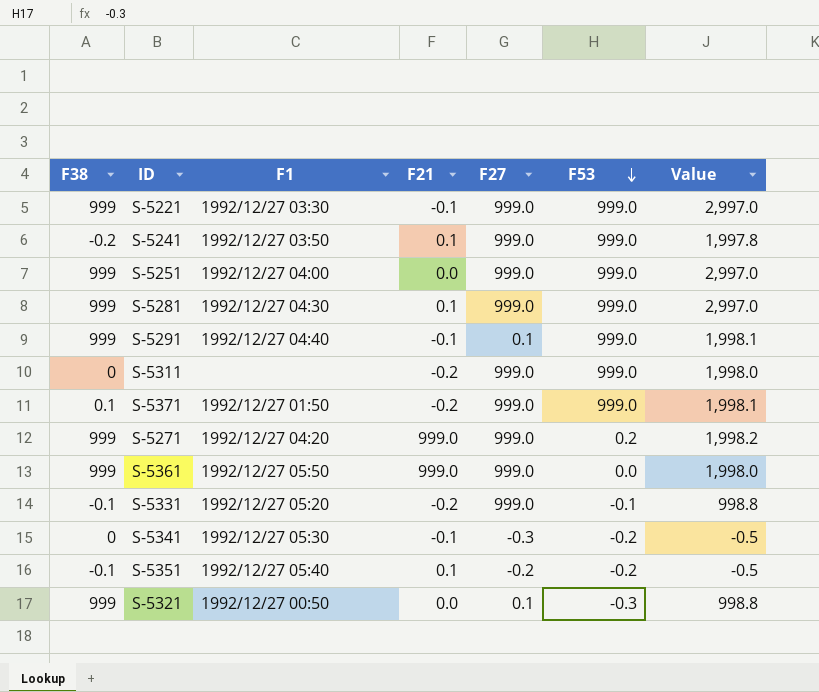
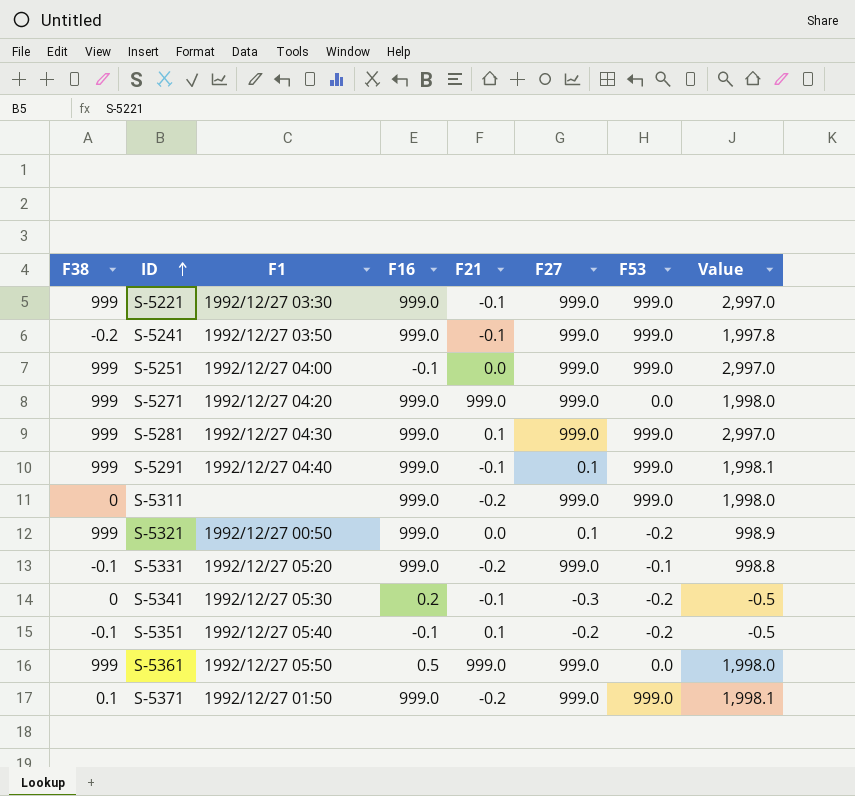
row order: F53 descending -> ID ascending
column F16 | position: none -> 4
S-5241 | F21: 0.1 -> -0.1
S-5271 | F53: 0.2 -> 0.0
S-5271 | Value: 1,998.2 -> 1,998.0
S-5321 | F53: -0.3 -> -0.2
S-5321 | Value: 998.8 -> 998.9

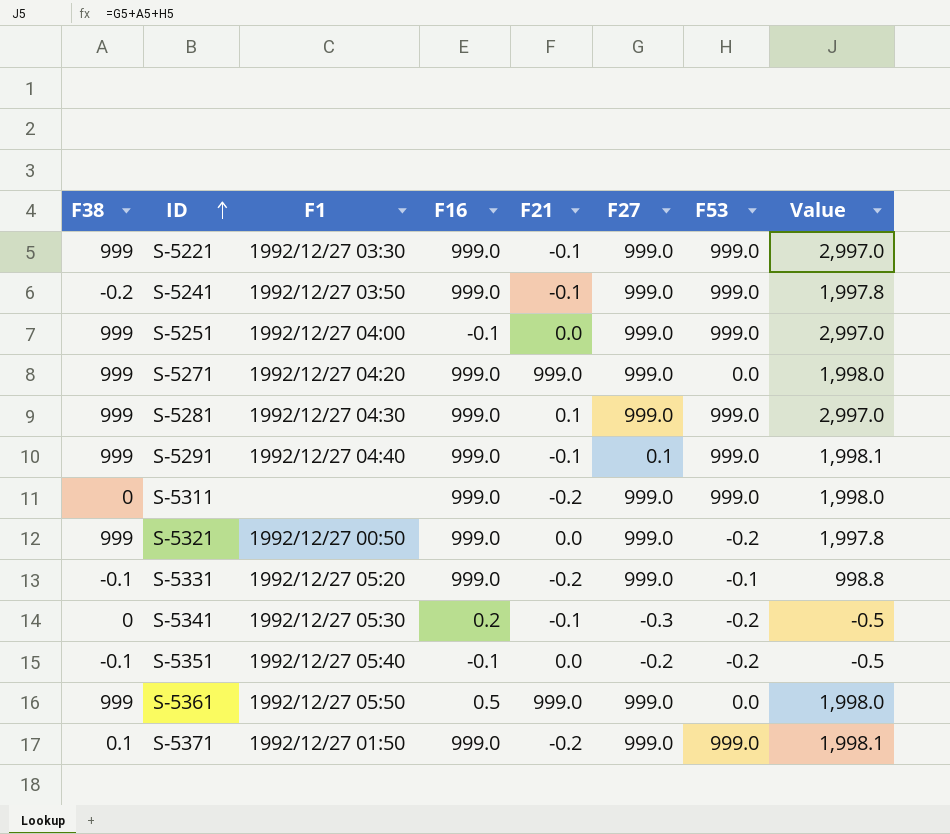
S-5321 | F27: 0.1 -> 999.0
S-5321 | Value: 998.9 -> 1,997.8
S-5351 | F21: 0.1 -> 0.0

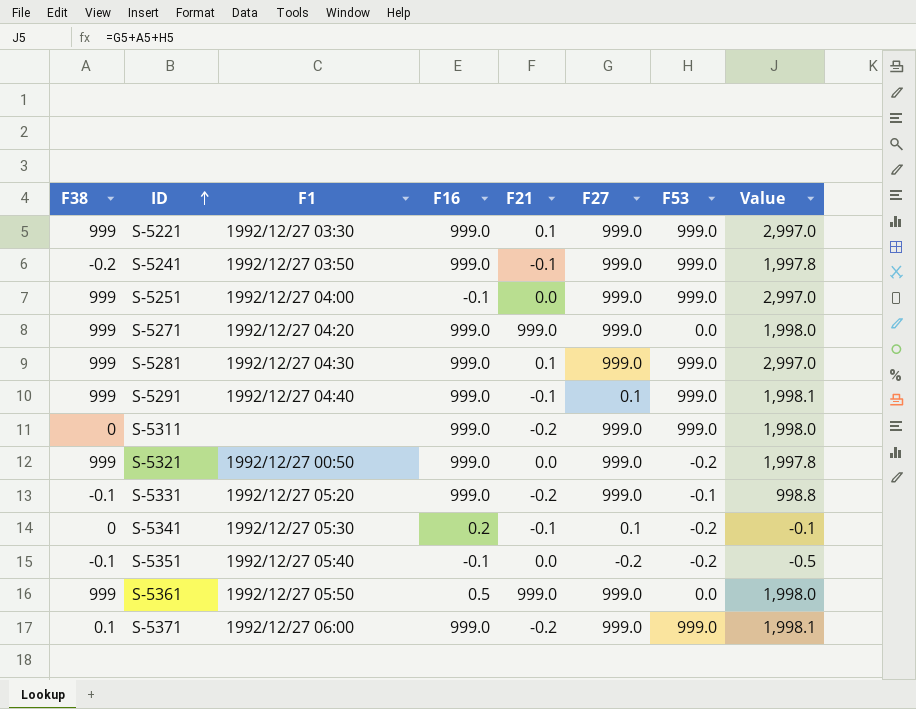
S-5221 | F21: -0.1 -> 0.1
S-5341 | F27: -0.3 -> 0.1
S-5341 | Value: -0.5 -> -0.1
S-5371 | F1: 1992/12/27 01:50 -> 1992/12/27 06:00

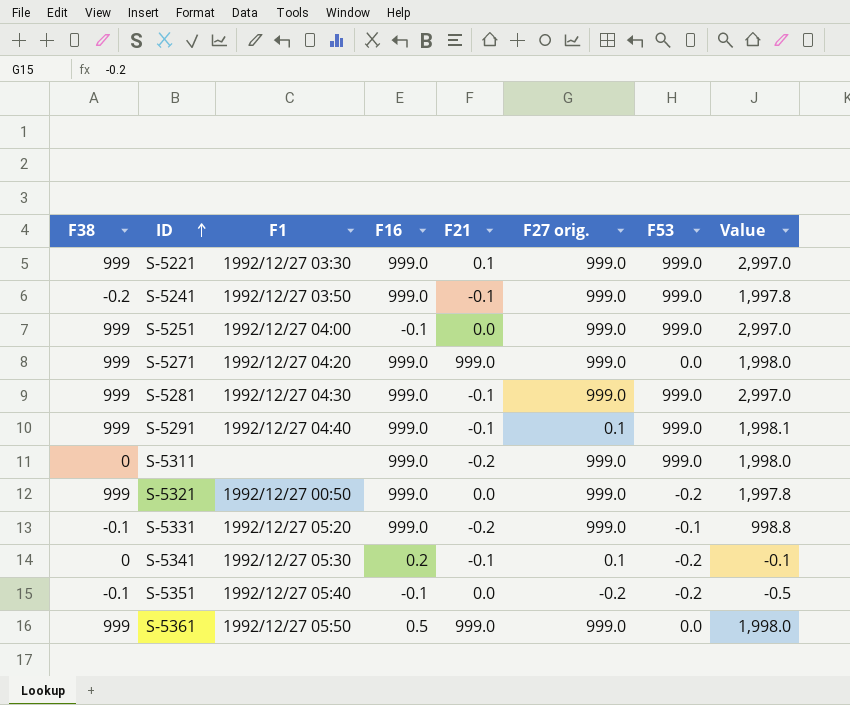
column name: F27 -> F27 orig.
row S-5371: 0.1 | 1992/12/27 06:00 | 999.0 | -0.2 | 999.0 | 999.0 | 1,998.1 -> none
S-5281 | F21: 0.1 -> -0.1

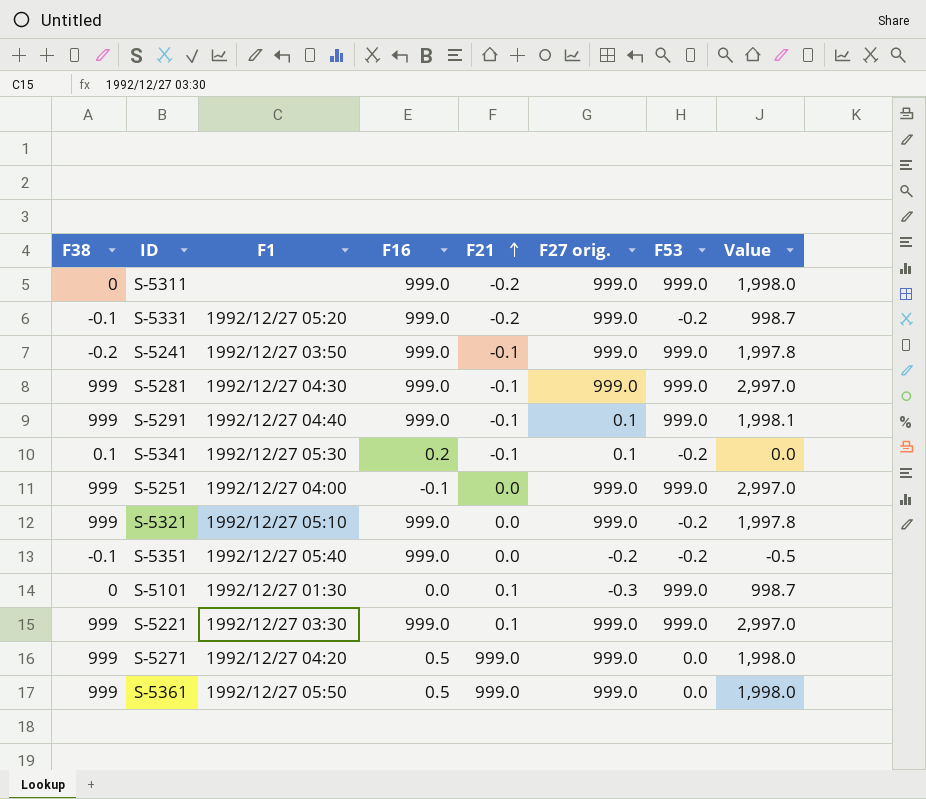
row order: ID ascending -> F21 ascending
S-5331 | F53: -0.1 -> -0.2
S-5331 | Value: 998.8 -> 998.7
S-5341 | F38: 0 -> 0.1
S-5341 | Value: -0.1 -> 0.0
S-5321 | F1: 1992/12/27 00:50 -> 1992/12/27 05:10
S-5351 | F16: -0.1 -> 999.0
row S-5101: none -> 0 | 1992/12/27 01:30 | 0.0 | 0.1 | -0.3 | 999.0 | 998.7
S-5271 | F16: 999.0 -> 0.5

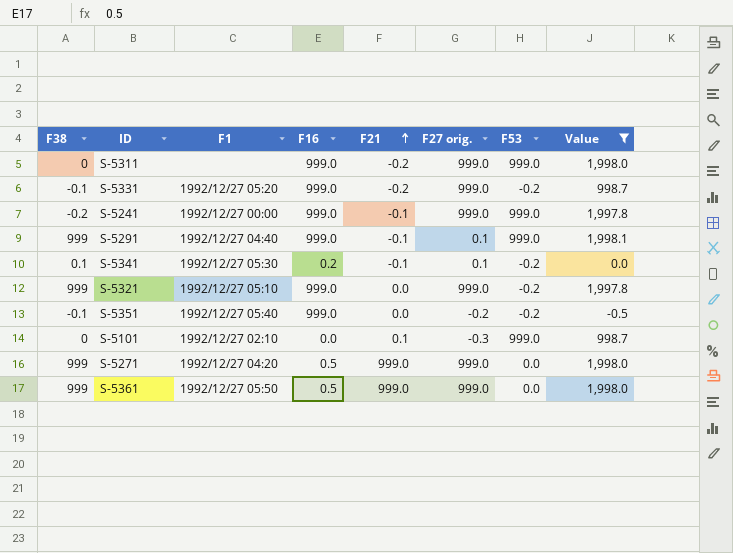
filter: none -> Value != 2,997.0
S-5241 | F1: 1992/12/27 03:50 -> 1992/12/27 00:00
S-5101 | F1: 1992/12/27 01:30 -> 1992/12/27 02:10

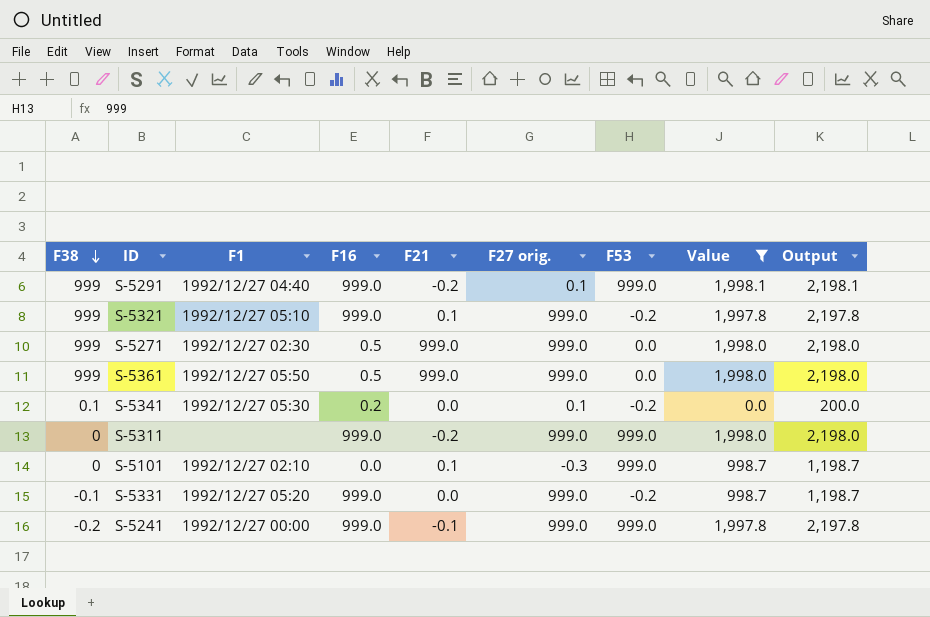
row order: F21 ascending -> F38 descending
column Output | formula: none -> [Value] + 200
row S-5351: -0.1 | 1992/12/27 05:40 | 999.0 | 0.0 | -0.2 | -0.2 | -0.5 -> none
S-5291 | F21: -0.1 -> -0.2
S-5321 | F21: 0.0 -> 0.1
S-5271 | F1: 1992/12/27 04:20 -> 1992/12/27 02:30
S-5341 | F21: -0.1 -> 0.0
S-5331 | F21: -0.2 -> 0.0

